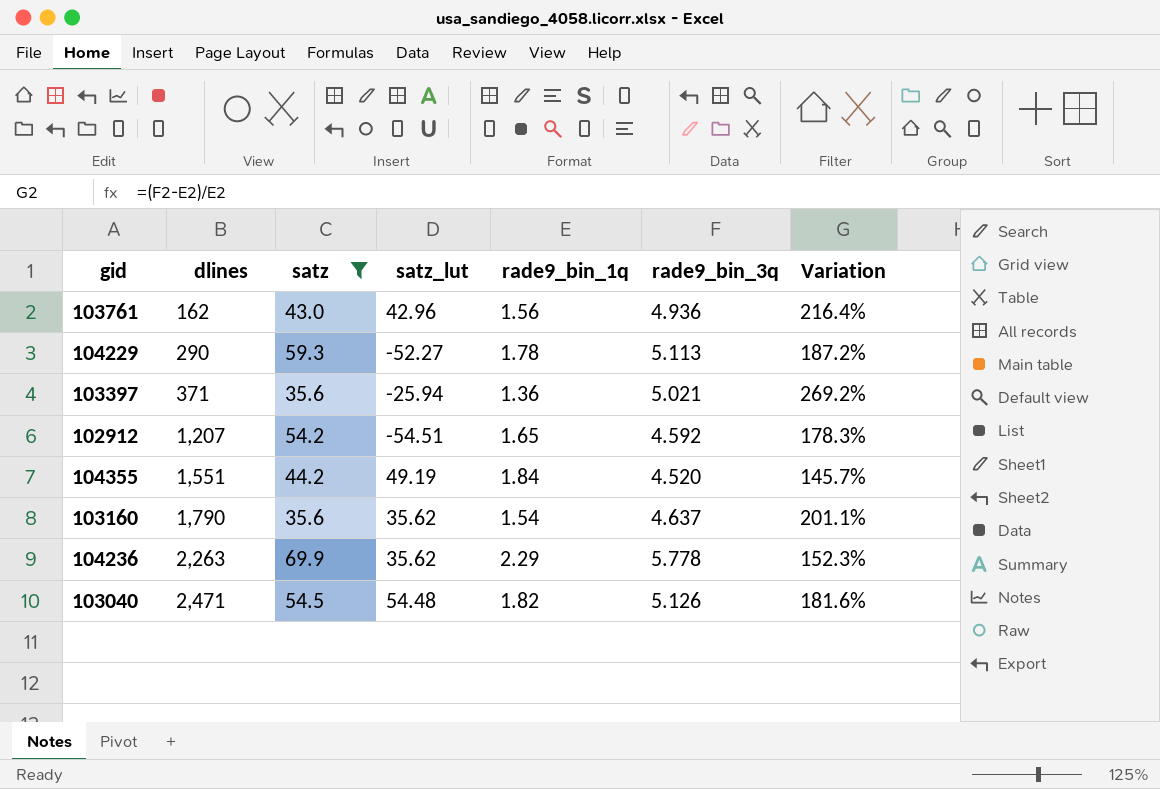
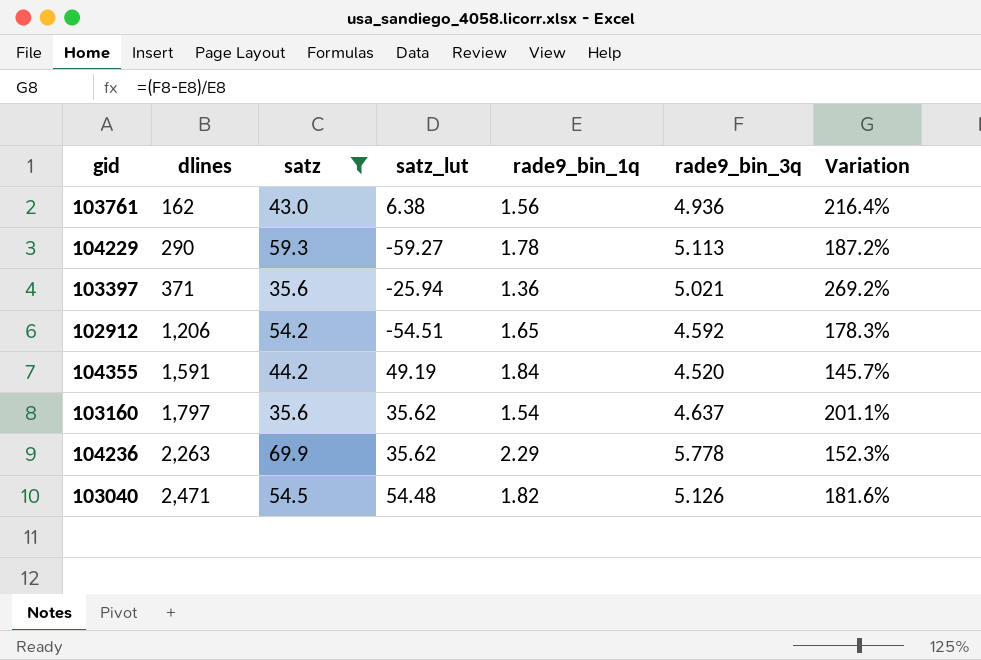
103761 | satz_lut: 42.96 -> 6.38
104229 | satz_lut: -52.27 -> -59.27
102912 | dlines: 1,207 -> 1,206
104355 | dlines: 1,551 -> 1,591
103160 | dlines: 1,790 -> 1,797

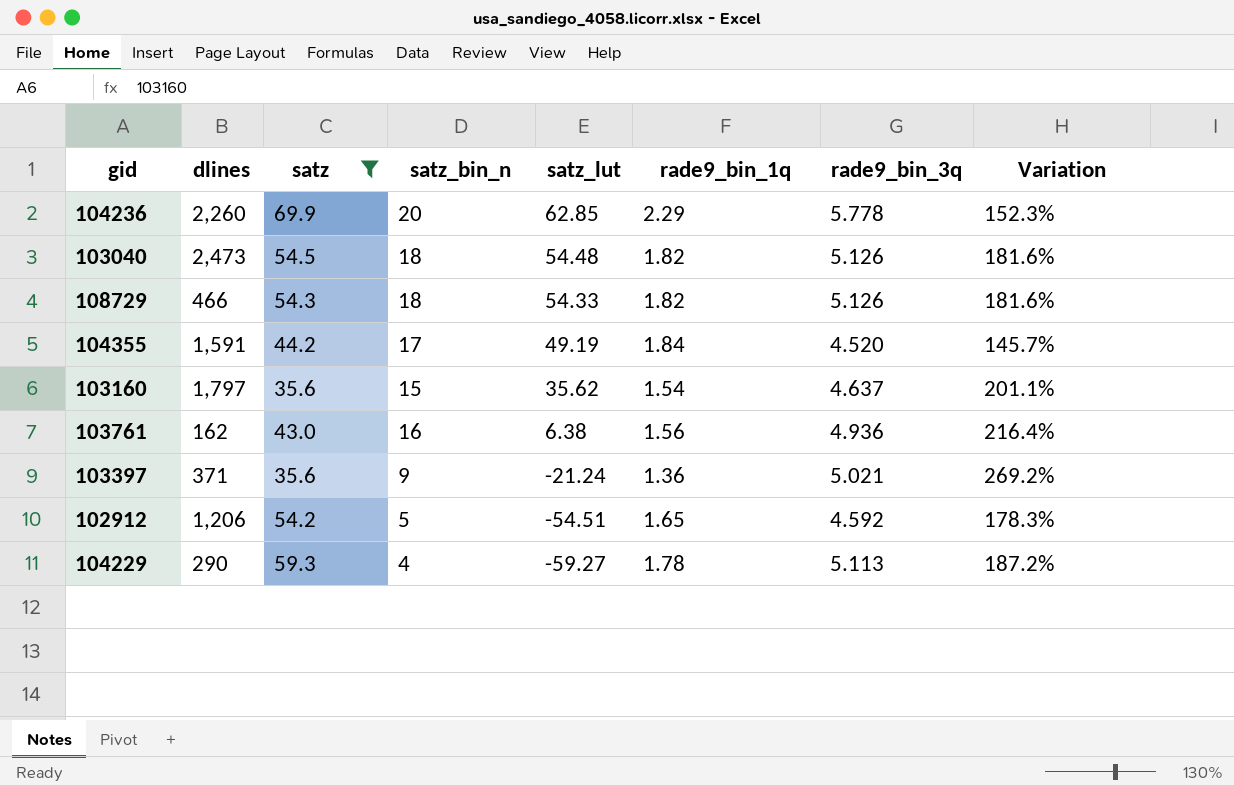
row order: dlines ascending -> satz_lut descending
column satz_bin_n | position: none -> 4
104236 | dlines: 2,263 -> 2,260
104236 | satz_lut: 35.62 -> 62.85
103040 | dlines: 2,471 -> 2,473
row 108729: none -> 466 | 54.3 | 18 | 54.33 | 1.82 | 5.126 | 181.6%
103397 | satz_lut: -25.94 -> -21.24

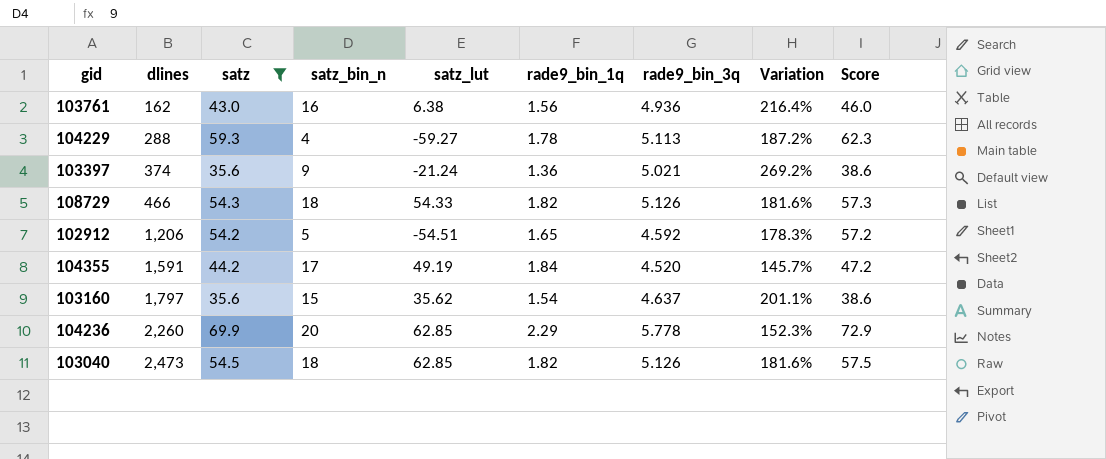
row order: satz_lut descending -> dlines ascending
column Score | formula: none -> [satz] + 3
104229 | dlines: 290 -> 288
103397 | dlines: 371 -> 374
103040 | satz_lut: 54.48 -> 62.85

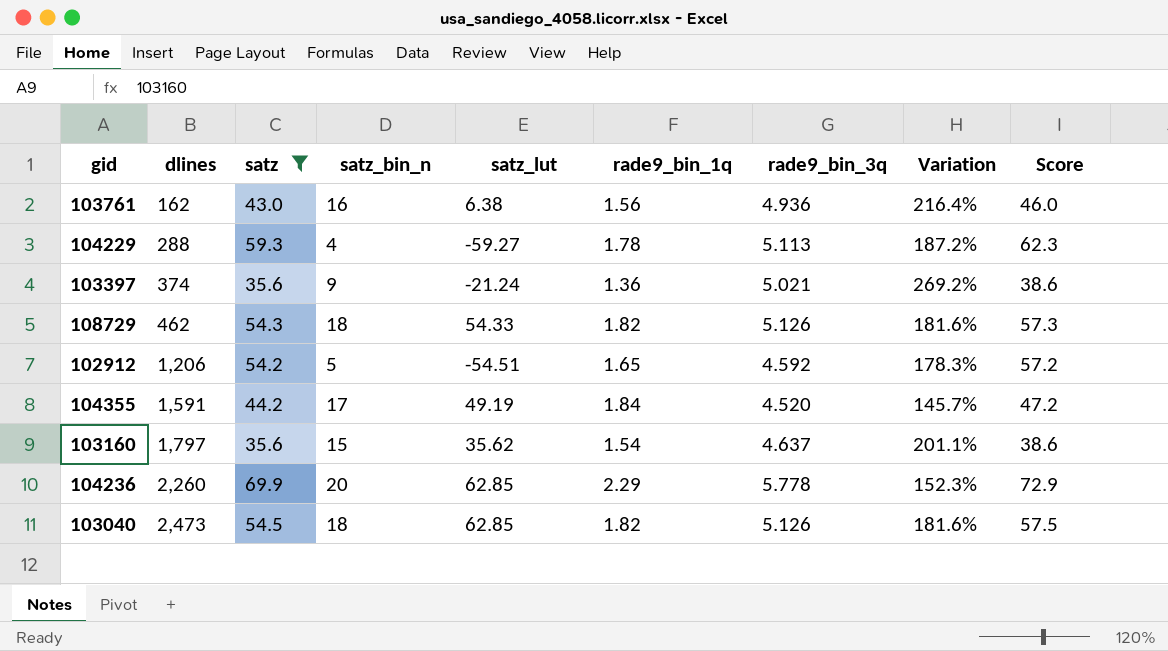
108729 | dlines: 466 -> 462

